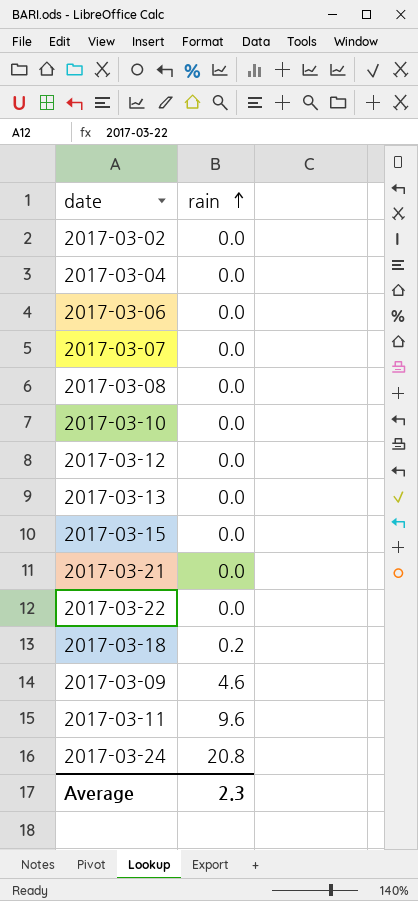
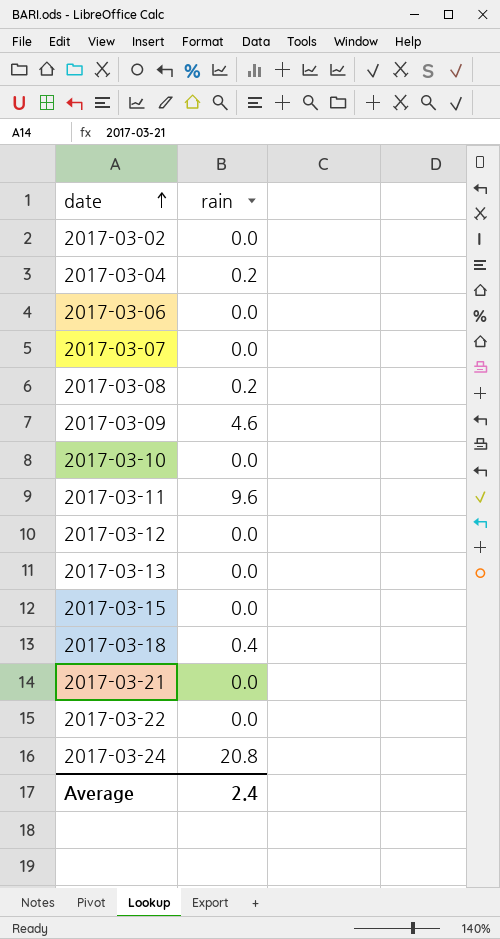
row order: rain ascending -> date ascending
2017-03-04 | rain: 0.0 -> 0.2
2017-03-08 | rain: 0.0 -> 0.2
2017-03-18 | rain: 0.2 -> 0.4
Average | rain: 2.3 -> 2.4

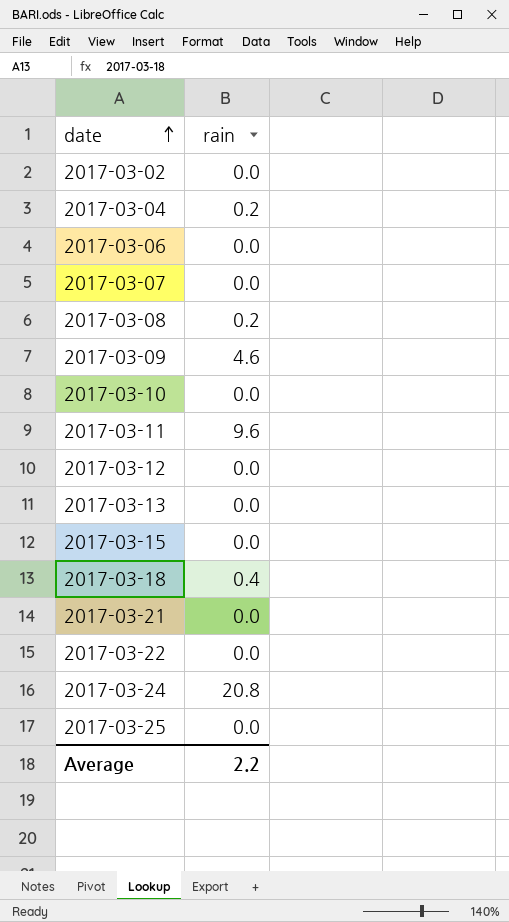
row 2017-03-25: none -> 0.0
Average | rain: 2.4 -> 2.2

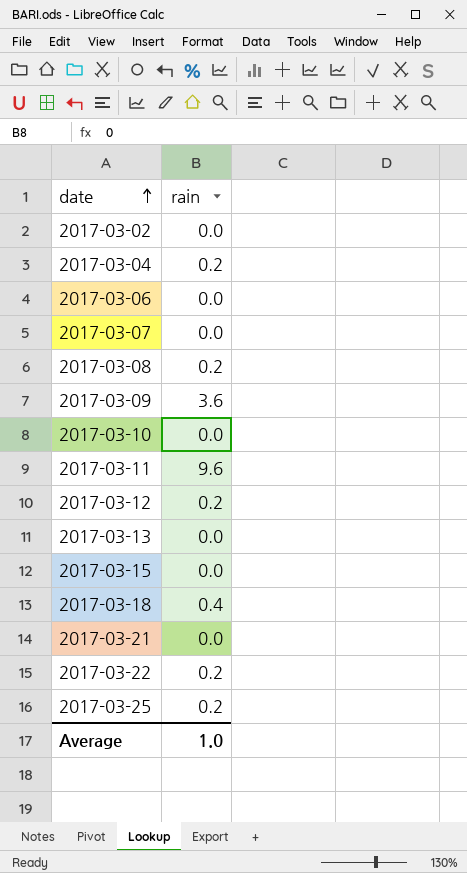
row 2017-03-24: 20.8 -> none
2017-03-09 | rain: 4.6 -> 3.6
2017-03-12 | rain: 0.0 -> 0.2
2017-03-22 | rain: 0.0 -> 0.2
2017-03-25 | rain: 0.0 -> 0.2
Average | rain: 2.2 -> 1.0

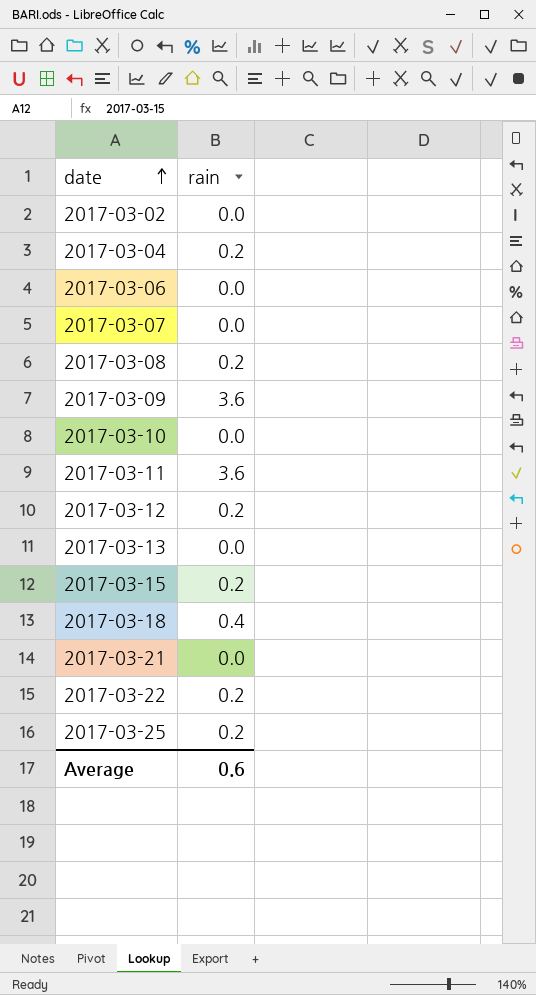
2017-03-11 | rain: 9.6 -> 3.6
2017-03-15 | rain: 0.0 -> 0.2
Average | rain: 1.0 -> 0.6

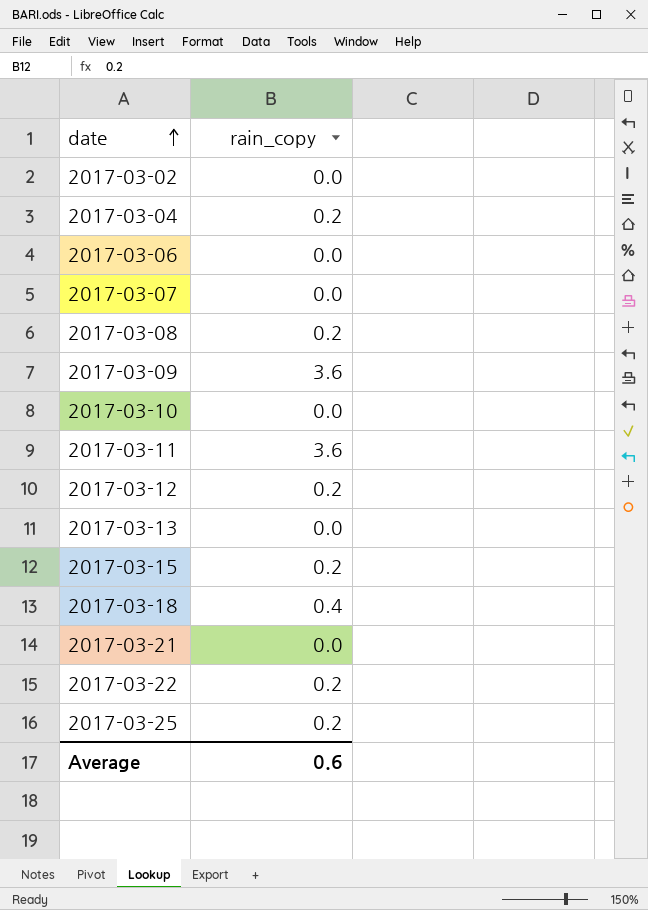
column name: rain -> rain_copy

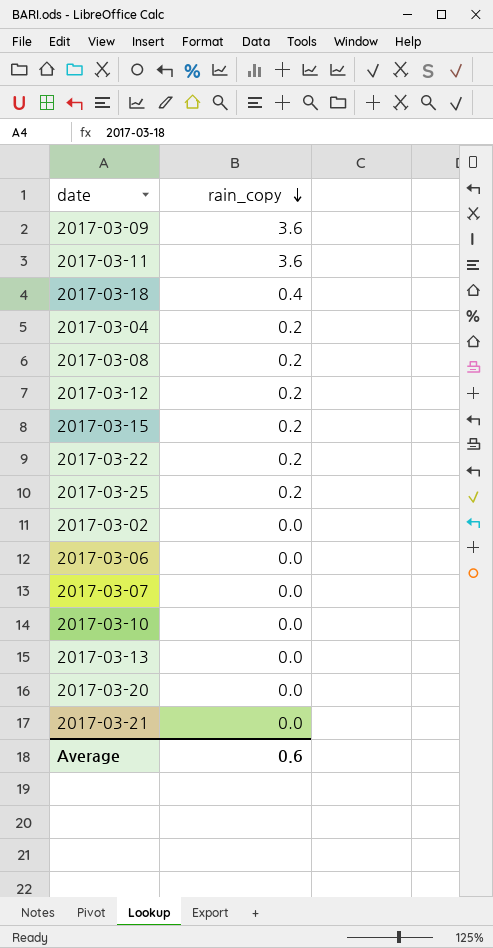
row order: date ascending -> rain_copy descending
row 2017-03-20: none -> 0.0

